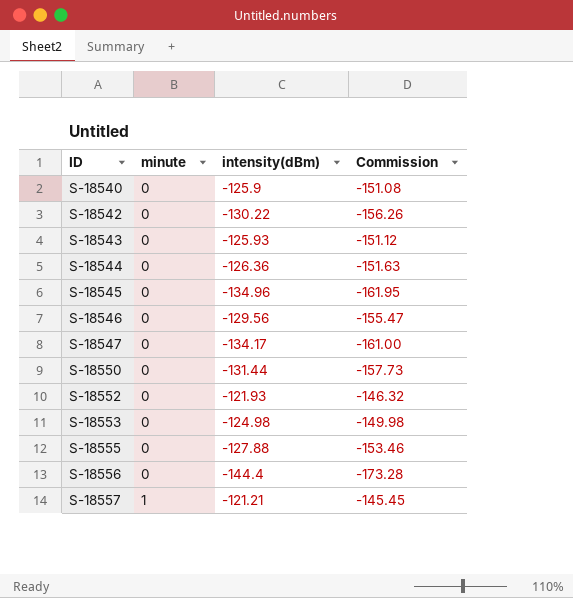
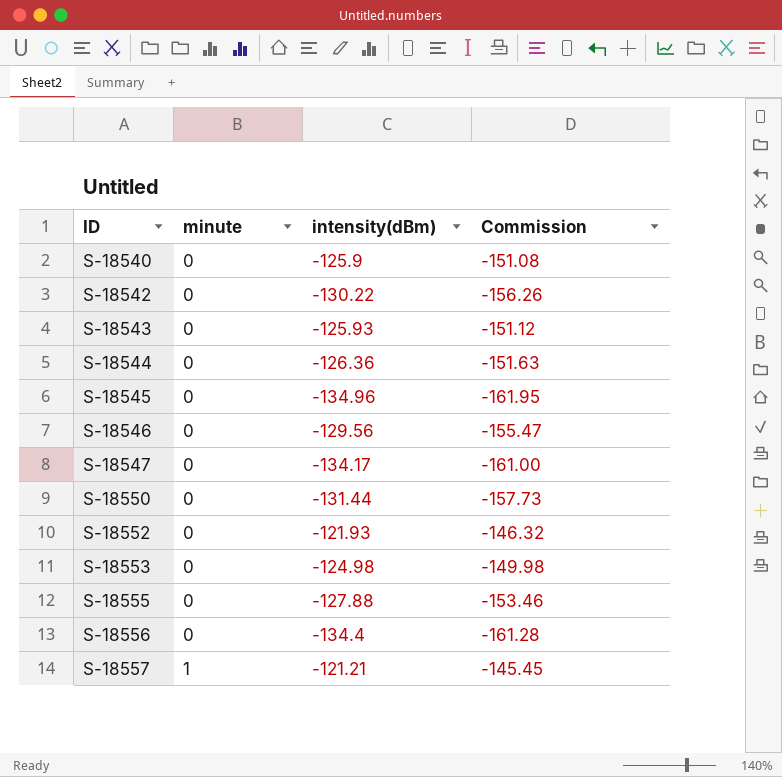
S-18556 | intensity(dBm): -144.4 -> -134.4
S-18556 | Commission: -173.28 -> -161.28

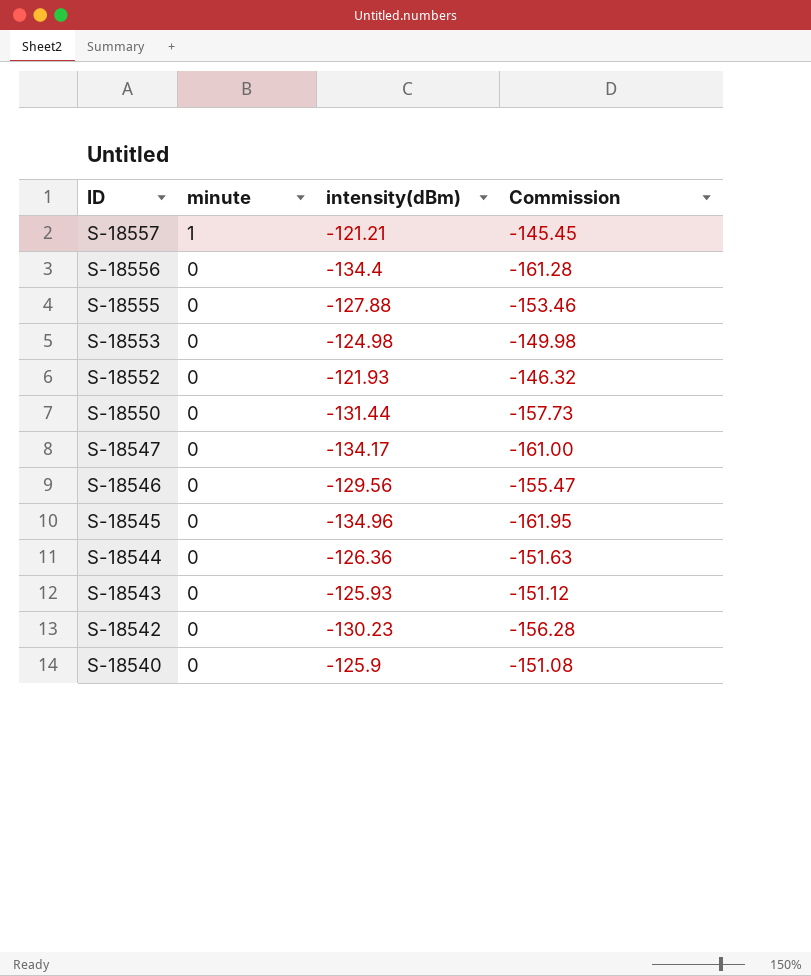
row order: ID ascending -> ID descending
S-18542 | intensity(dBm): -130.22 -> -130.23
S-18542 | Commission: -156.26 -> -156.28

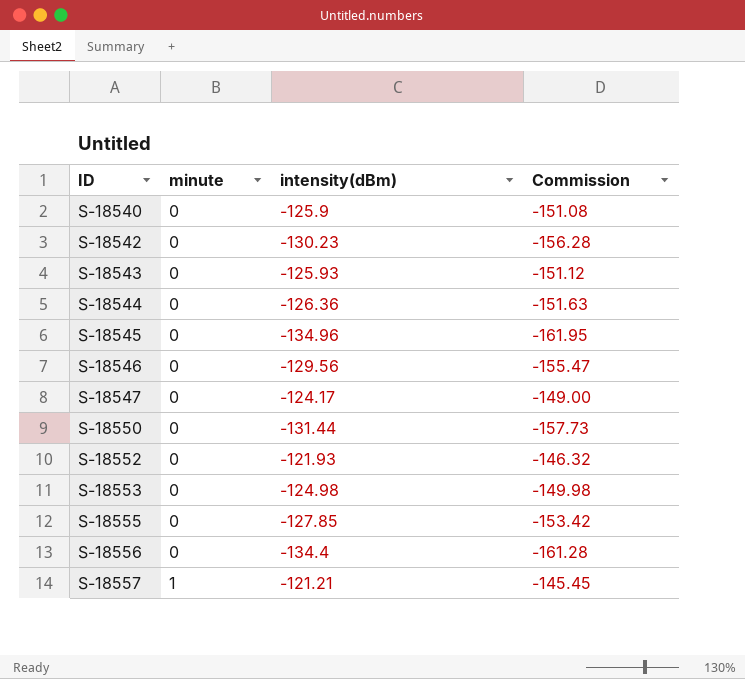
row order: ID descending -> ID ascending
S-18547 | intensity(dBm): -134.17 -> -124.17
S-18547 | Commission: -161.00 -> -149.00
S-18555 | intensity(dBm): -127.88 -> -127.85
S-18555 | Commission: -153.46 -> -153.42

